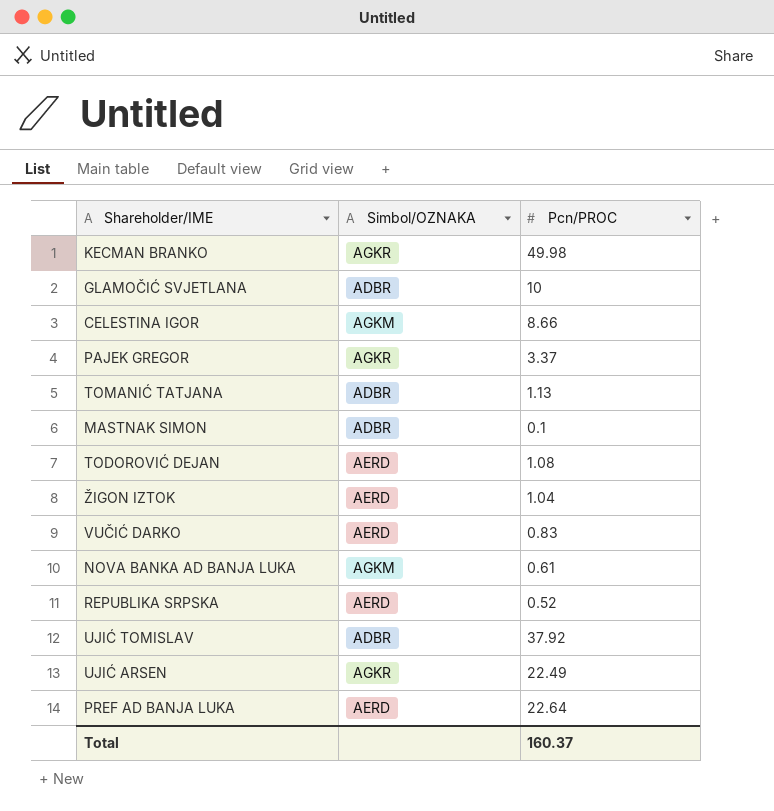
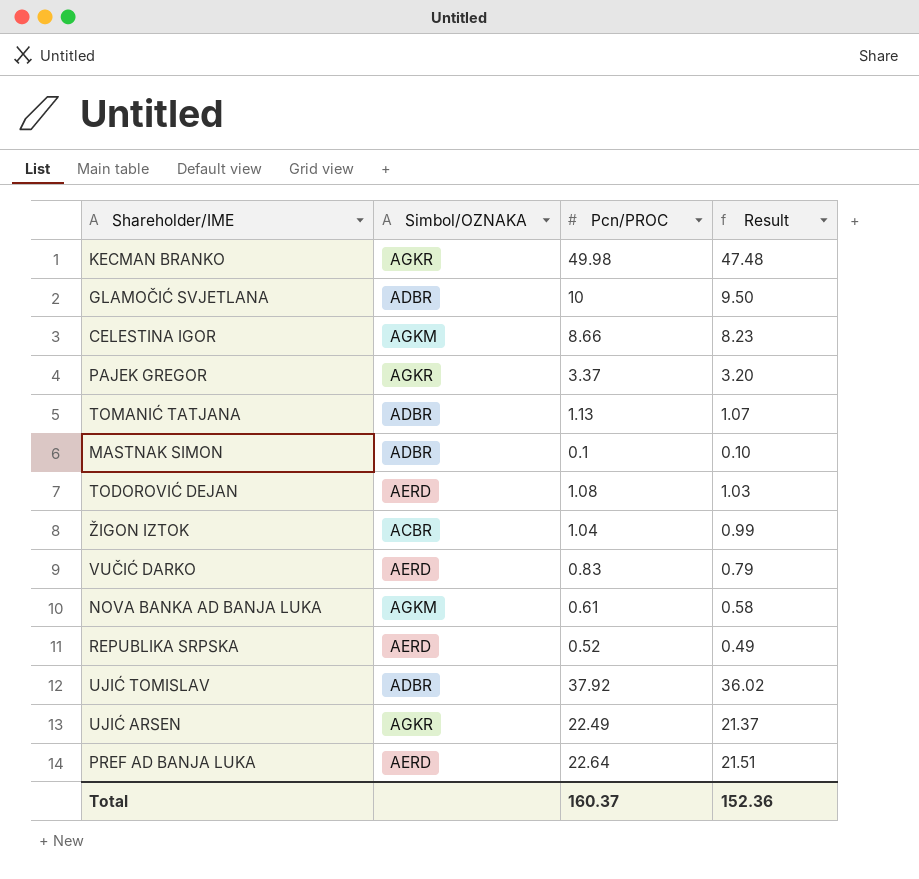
column Result | formula: none -> [Pcn/PROC] * 0.95
ŽIGON IZTOK | Simbol/OZNAKA: AERD -> ACBR

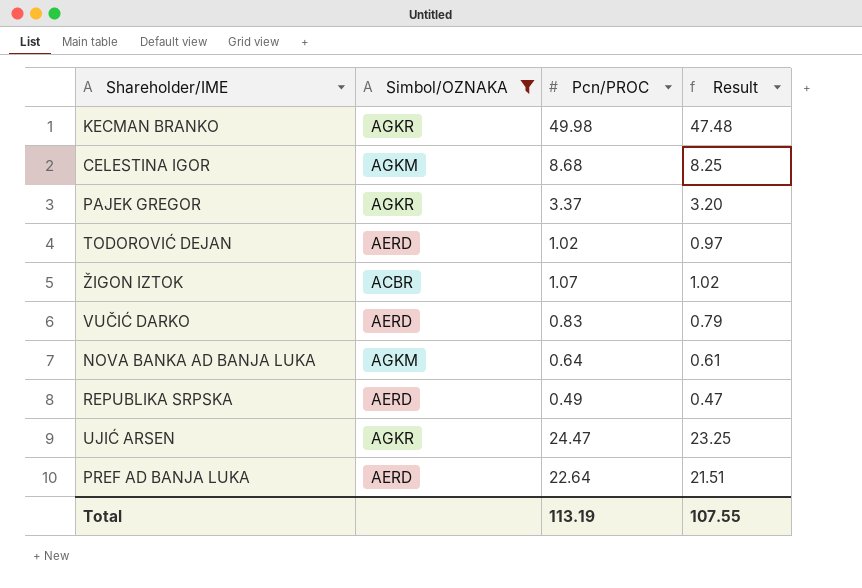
filter: none -> Simbol/OZNAKA != ADBR
CELESTINA IGOR | Pcn/PROC: 8.66 -> 8.68
CELESTINA IGOR | Result: 8.23 -> 8.25
TODOROVIĆ DEJAN | Pcn/PROC: 1.08 -> 1.02
TODOROVIĆ DEJAN | Result: 1.03 -> 0.97
ŽIGON IZTOK | Pcn/PROC: 1.04 -> 1.07
ŽIGON IZTOK | Result: 0.99 -> 1.02
NOVA BANKA AD BANJA LUKA | Pcn/PROC: 0.61 -> 0.64
NOVA BANKA AD BANJA LUKA | Result: 0.58 -> 0.61
REPUBLIKA SRPSKA | Pcn/PROC: 0.52 -> 0.49
REPUBLIKA SRPSKA | Result: 0.49 -> 0.47
UJIĆ ARSEN | Pcn/PROC: 22.49 -> 24.47
UJIĆ ARSEN | Result: 21.37 -> 23.25
Total | Pcn/PROC: 160.37 -> 113.19
Total | Result: 152.36 -> 107.55

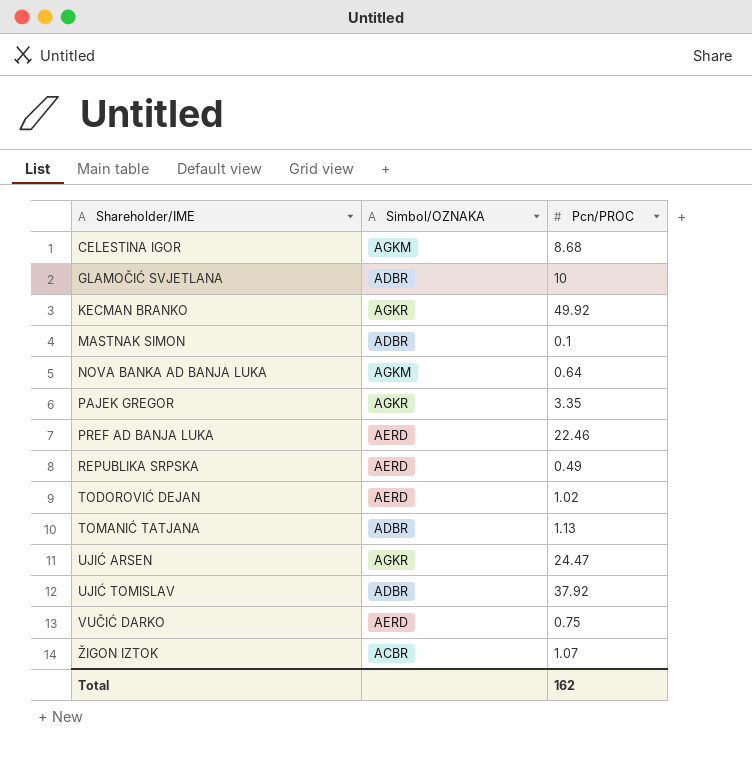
filter: Simbol/OZNAKA != ADBR -> none
row order: none -> Shareholder/IME ascending
column Result | formula: [Pcn/PROC] * 0.95 -> none
KECMAN BRANKO | Pcn/PROC: 49.98 -> 49.92
PAJEK GREGOR | Pcn/PROC: 3.37 -> 3.35
PREF AD BANJA LUKA | Pcn/PROC: 22.64 -> 22.46
VUČIĆ DARKO | Pcn/PROC: 0.83 -> 0.75
Total | Pcn/PROC: 113.19 -> 162

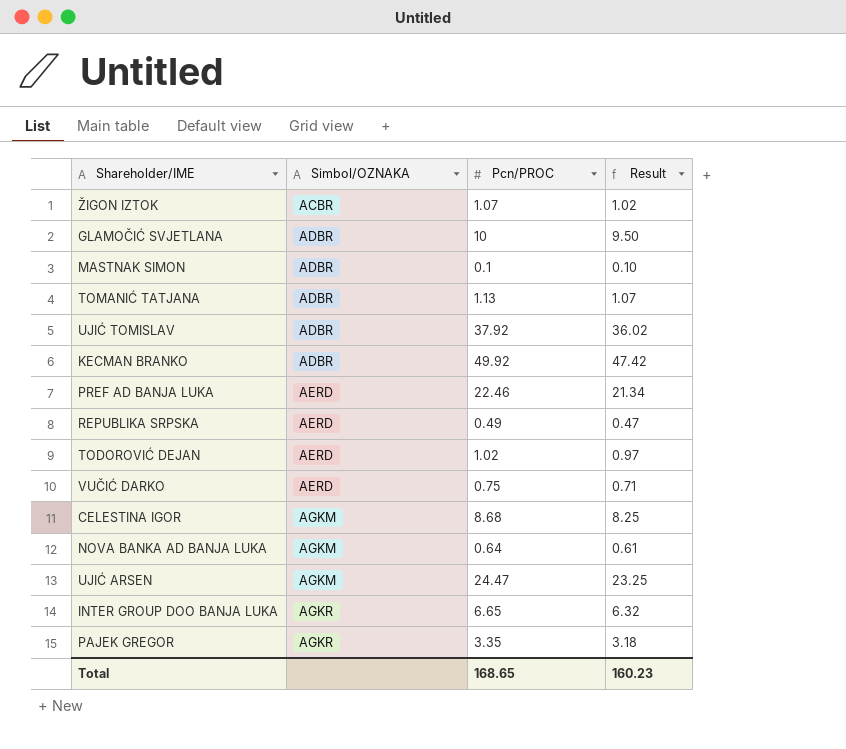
row order: Shareholder/IME ascending -> Simbol/OZNAKA ascending
column Result | formula: none -> [Pcn/PROC] * 0.95
KECMAN BRANKO | Simbol/OZNAKA: AGKR -> ADBR
UJIĆ ARSEN | Simbol/OZNAKA: AGKR -> AGKM
row INTER GROUP DOO BANJA LUKA: none -> AGKR | 6.65 | 6.32
Total | Pcn/PROC: 162 -> 168.65

